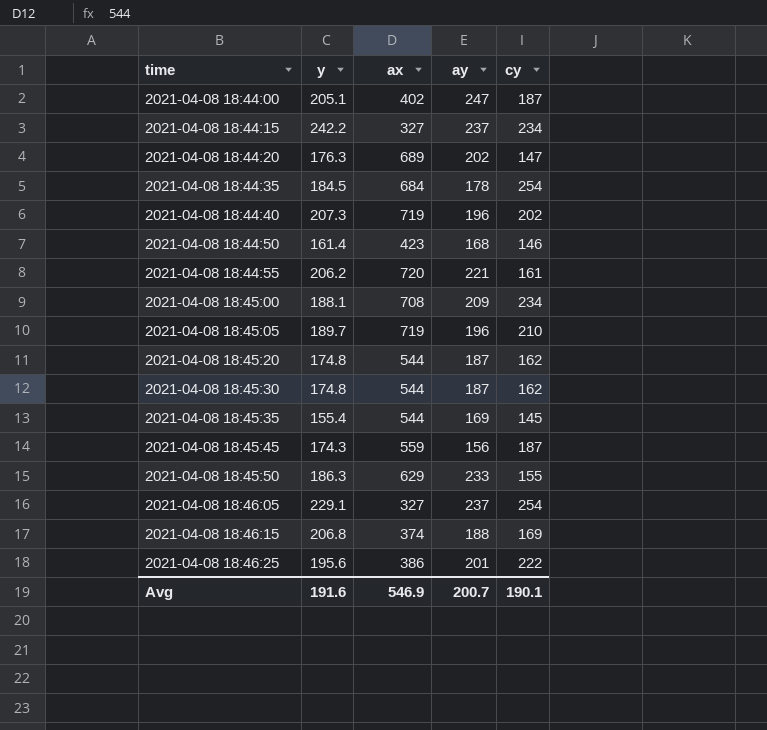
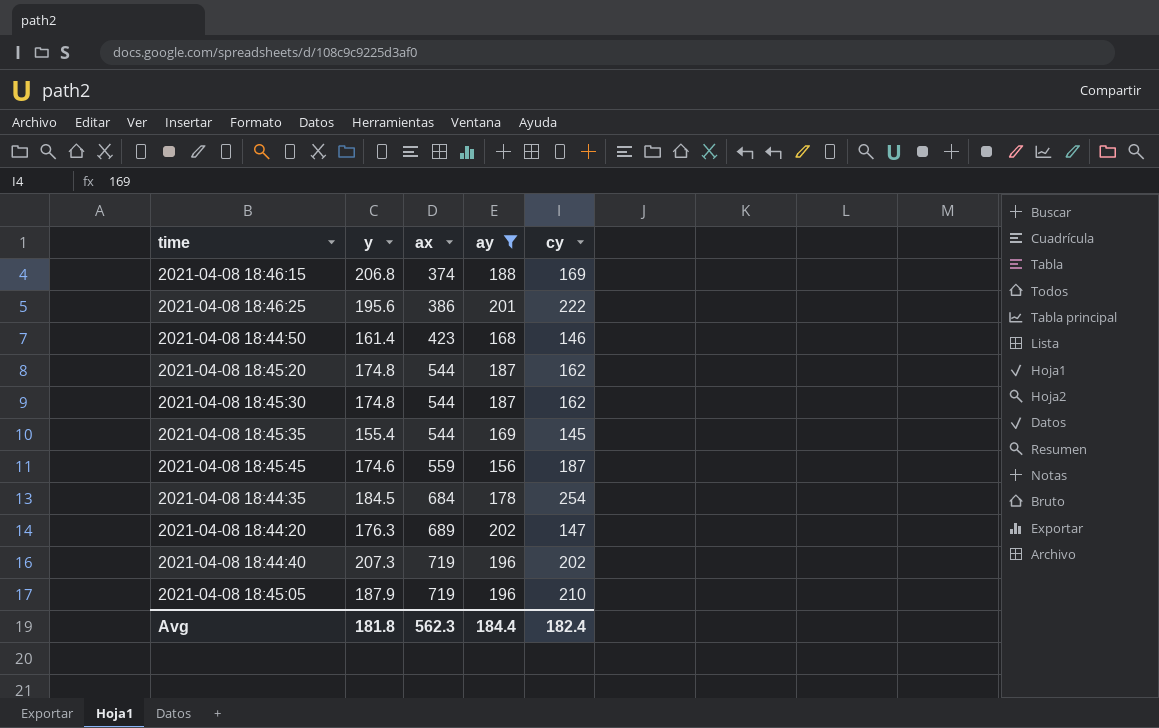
filter: none -> ay <= 202
row order: time ascending -> ax ascending
2021-04-08 18:45:45 | y: 174.3 -> 174.6
2021-04-08 18:45:05 | y: 189.7 -> 187.9
Avg | y: 191.6 -> 181.8
Avg | ax: 546.9 -> 562.3
Avg | ay: 200.7 -> 184.4
Avg | cy: 190.1 -> 182.4

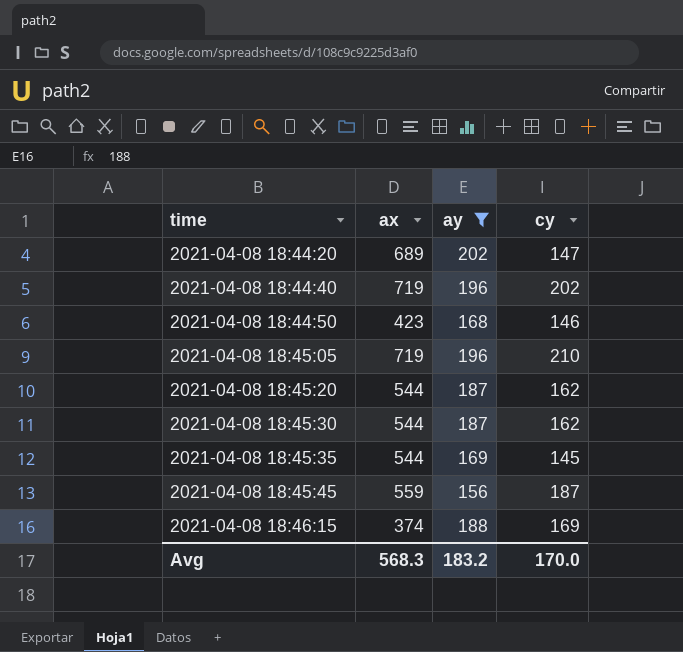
row order: ax ascending -> time ascending
column y | position: 2 -> none
row 2021-04-08 18:46:25: 195.6 | 386 | 201 | 222 -> none
row 2021-04-08 18:44:35: 184.5 | 684 | 178 | 254 -> none
Avg | ax: 562.3 -> 568.3
Avg | ay: 184.4 -> 183.2
Avg | cy: 182.4 -> 170.0

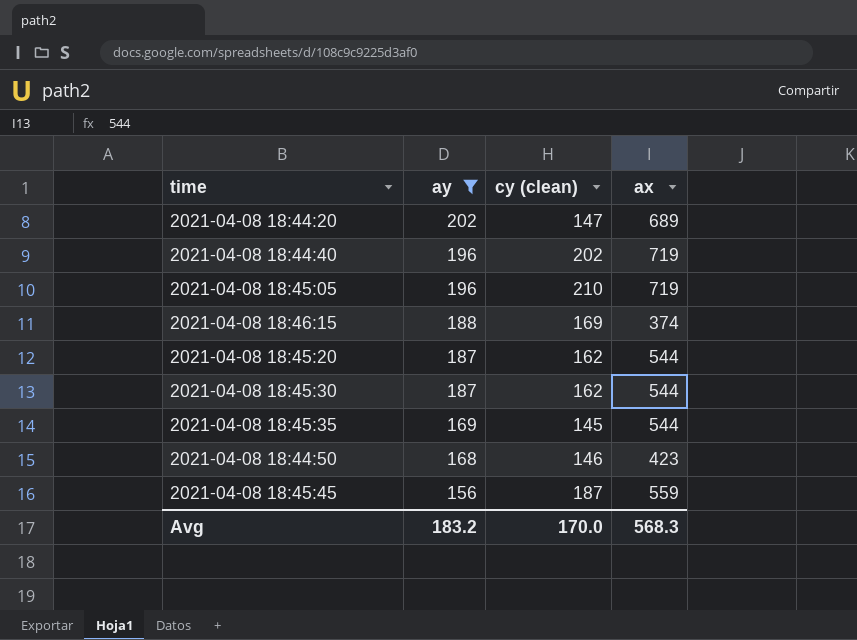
row order: time ascending -> ay descending
column name: cy -> cy (clean)
column ax | position: 2 -> 4

